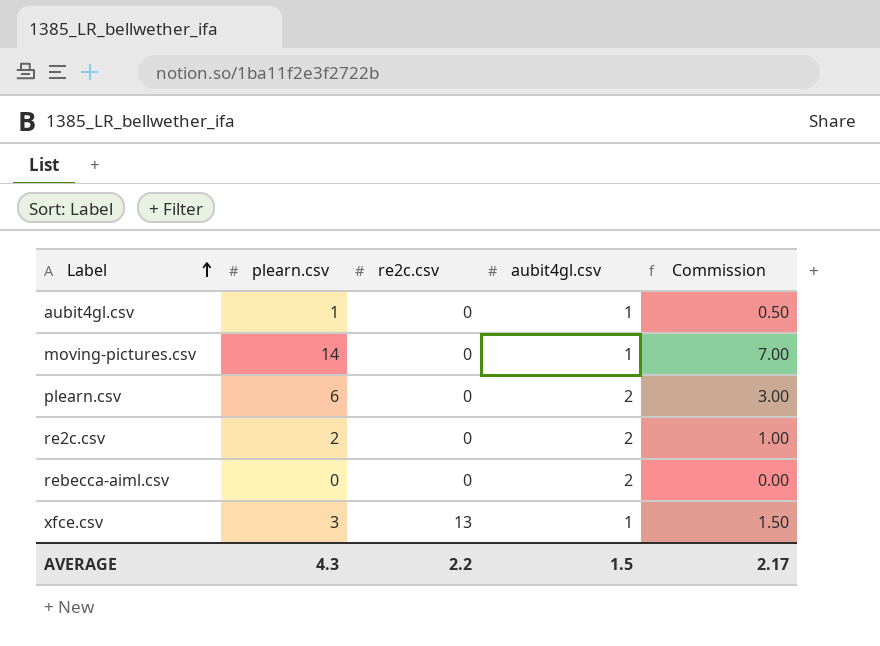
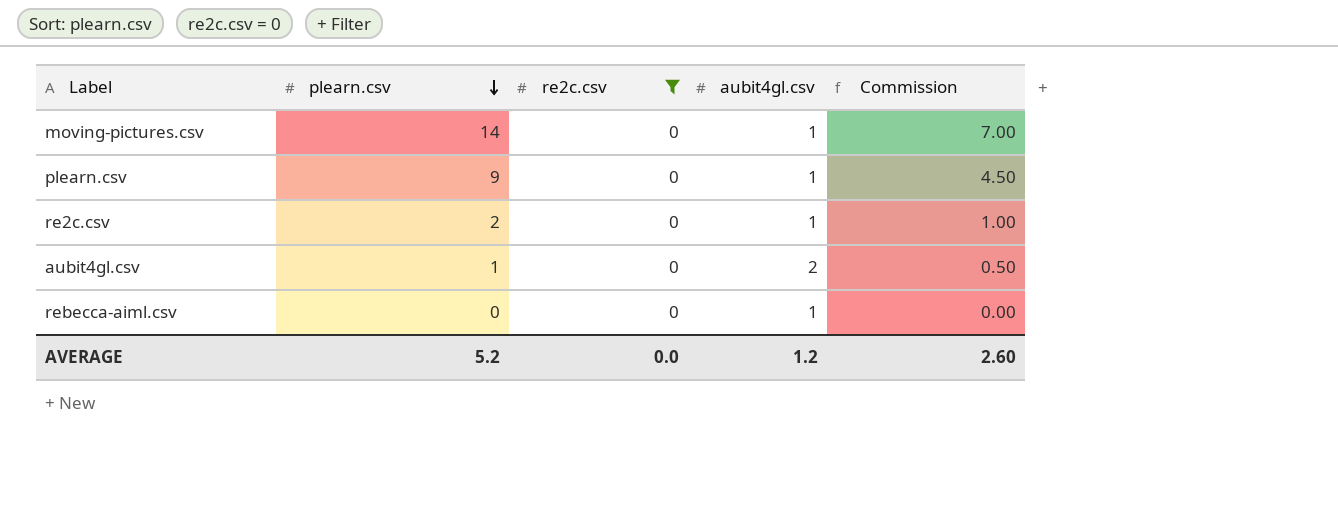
filter: none -> re2c.csv = 0
row order: Label ascending -> plearn.csv descending
plearn.csv | plearn.csv: 6 -> 9
plearn.csv | aubit4gl.csv: 2 -> 1
plearn.csv | Commission: 3.00 -> 4.50
re2c.csv | aubit4gl.csv: 2 -> 1
aubit4gl.csv | aubit4gl.csv: 1 -> 2
rebecca-aiml.csv | aubit4gl.csv: 2 -> 1
AVERAGE | plearn.csv: 4.3 -> 5.2
AVERAGE | re2c.csv: 2.2 -> 0.0
AVERAGE | aubit4gl.csv: 1.5 -> 1.2
AVERAGE | Commission: 2.17 -> 2.60

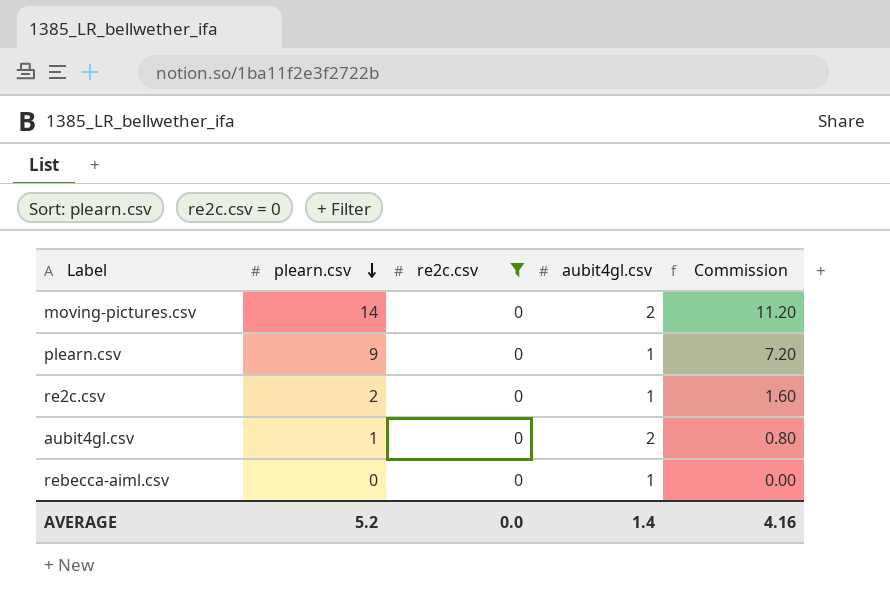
column Commission | formula: [plearn.csv] * 0.5 -> [plearn.csv] * 0.8
moving-pictures.csv | aubit4gl.csv: 1 -> 2
AVERAGE | aubit4gl.csv: 1.2 -> 1.4
AVERAGE | Commission: 2.60 -> 4.16

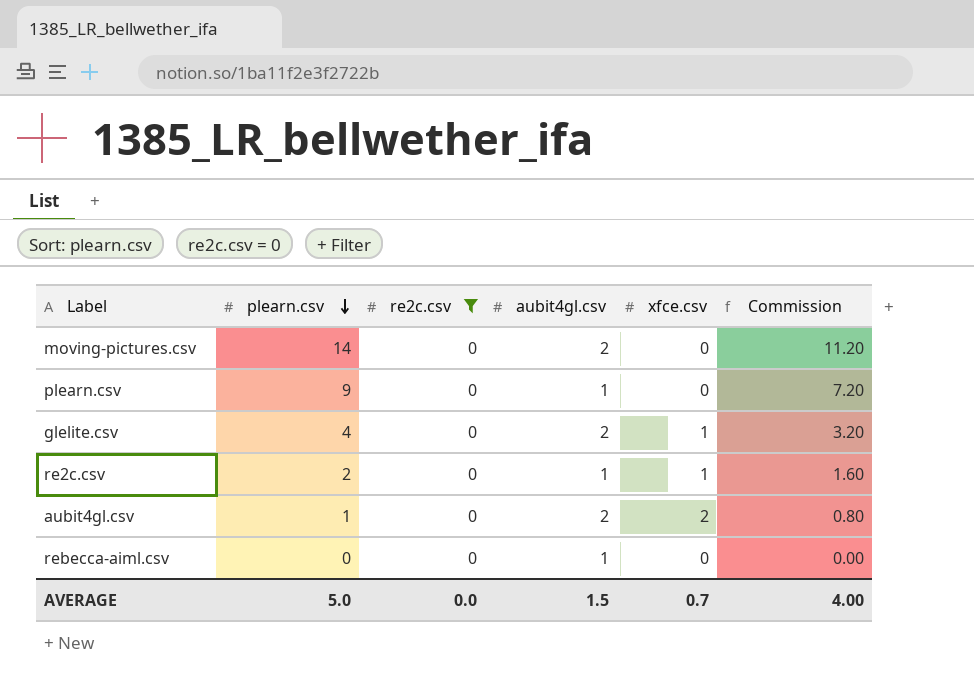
column xfce.csv | position: none -> 5
row glelite.csv: none -> 4 | 0 | 2 | 1 | 3.20
AVERAGE | plearn.csv: 5.2 -> 5.0
AVERAGE | aubit4gl.csv: 1.4 -> 1.5
AVERAGE | Commission: 4.16 -> 4.00

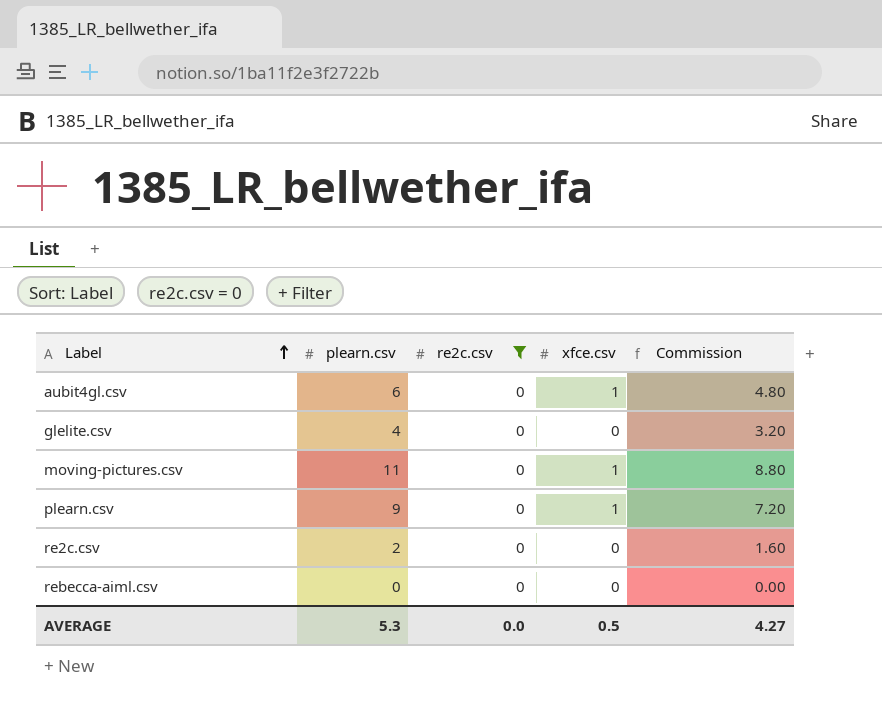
row order: plearn.csv descending -> Label ascending
column aubit4gl.csv | position: 4 -> none
aubit4gl.csv | plearn.csv: 1 -> 6
aubit4gl.csv | xfce.csv: 2 -> 1
aubit4gl.csv | Commission: 0.80 -> 4.80
glelite.csv | xfce.csv: 1 -> 0
moving-pictures.csv | plearn.csv: 14 -> 11
moving-pictures.csv | xfce.csv: 0 -> 1
moving-pictures.csv | Commission: 11.20 -> 8.80
plearn.csv | xfce.csv: 0 -> 1
re2c.csv | xfce.csv: 1 -> 0
AVERAGE | plearn.csv: 5.0 -> 5.3
AVERAGE | xfce.csv: 0.7 -> 0.5
AVERAGE | Commission: 4.00 -> 4.27

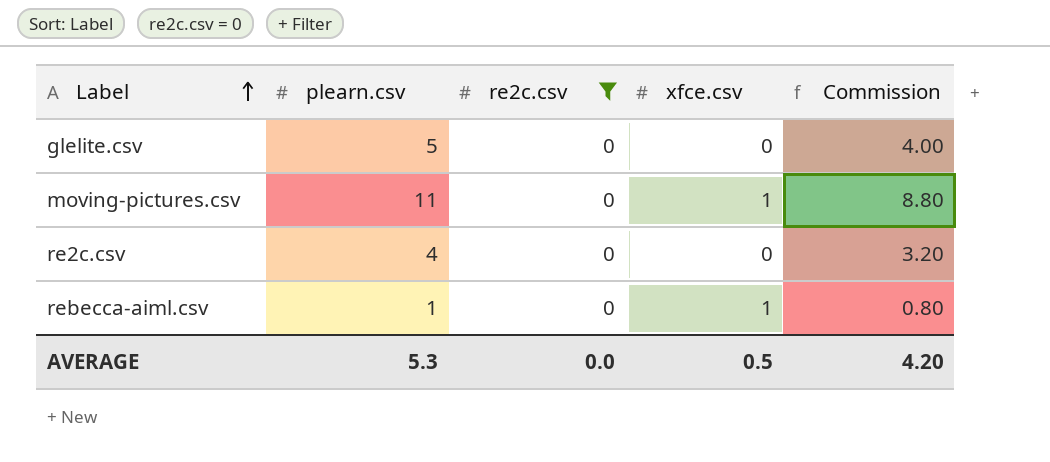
row aubit4gl.csv: 6 | 0 | 1 | 4.80 -> none
row plearn.csv: 9 | 0 | 1 | 7.20 -> none
glelite.csv | plearn.csv: 4 -> 5
glelite.csv | Commission: 3.20 -> 4.00
re2c.csv | plearn.csv: 2 -> 4
re2c.csv | Commission: 1.60 -> 3.20
rebecca-aiml.csv | plearn.csv: 0 -> 1
rebecca-aiml.csv | xfce.csv: 0 -> 1
rebecca-aiml.csv | Commission: 0.00 -> 0.80
AVERAGE | Commission: 4.27 -> 4.20

